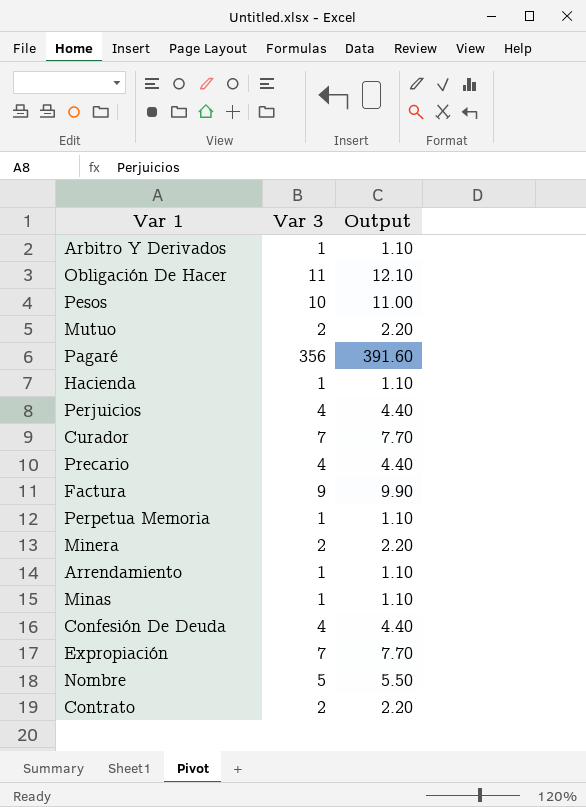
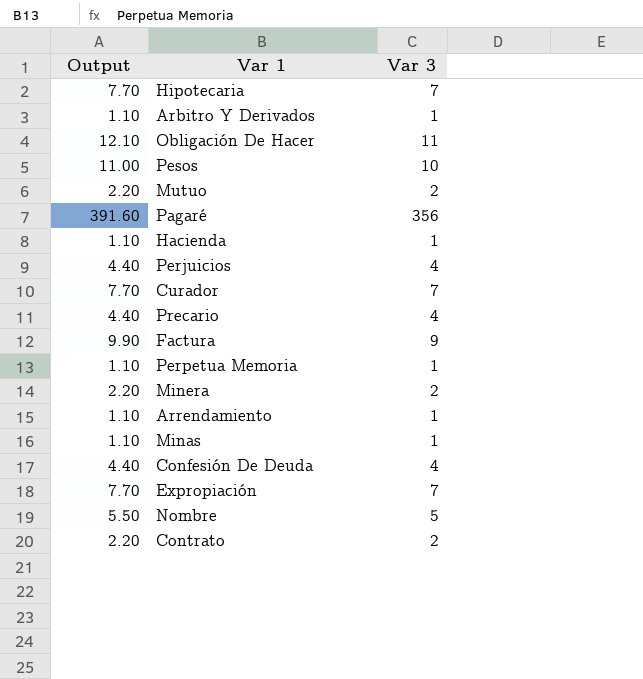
column Output | position: 3 -> 1
row Hipotecaria: none -> 7.70 | 7

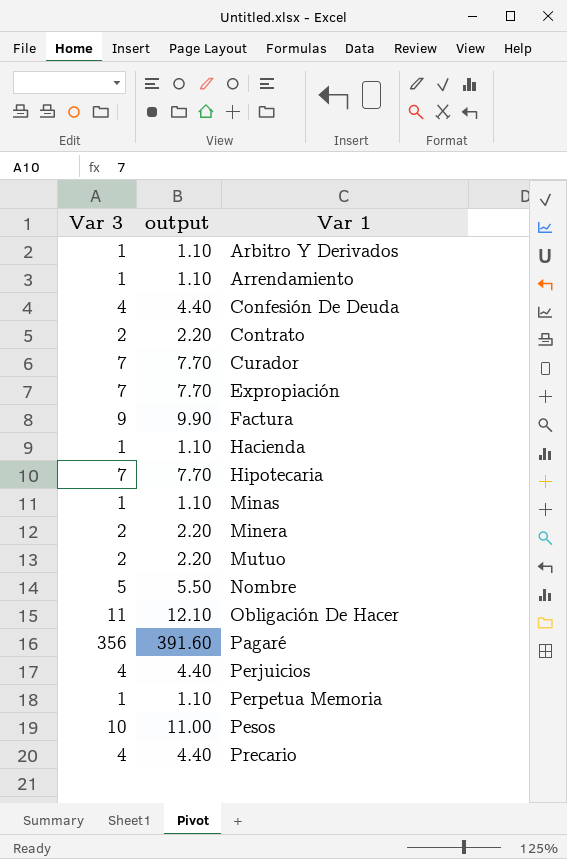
row order: none -> Var 1 ascending
column Var 3 | position: 3 -> 1
column name: Output -> output

